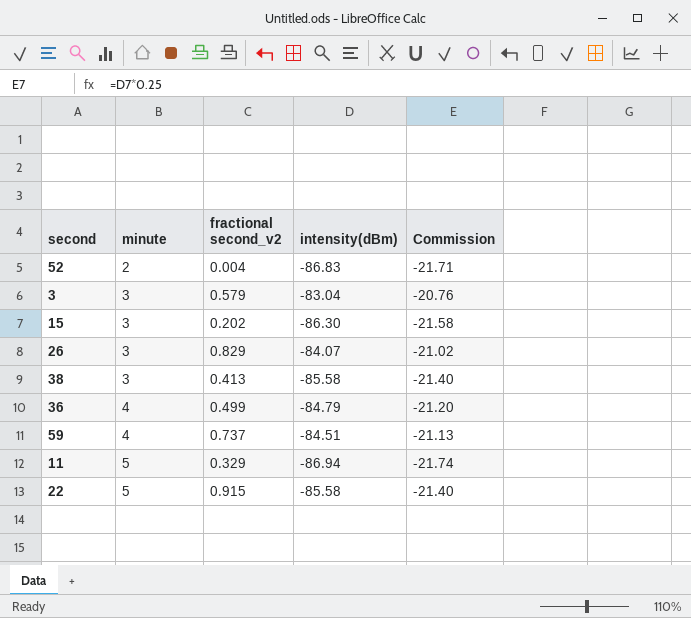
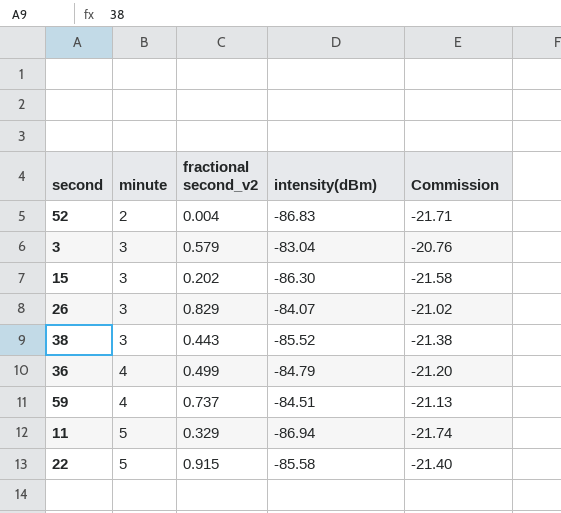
38 | fractional second_v2: 0.413 -> 0.443
38 | intensity(dBm): -85.58 -> -85.52
38 | Commission: -21.40 -> -21.38

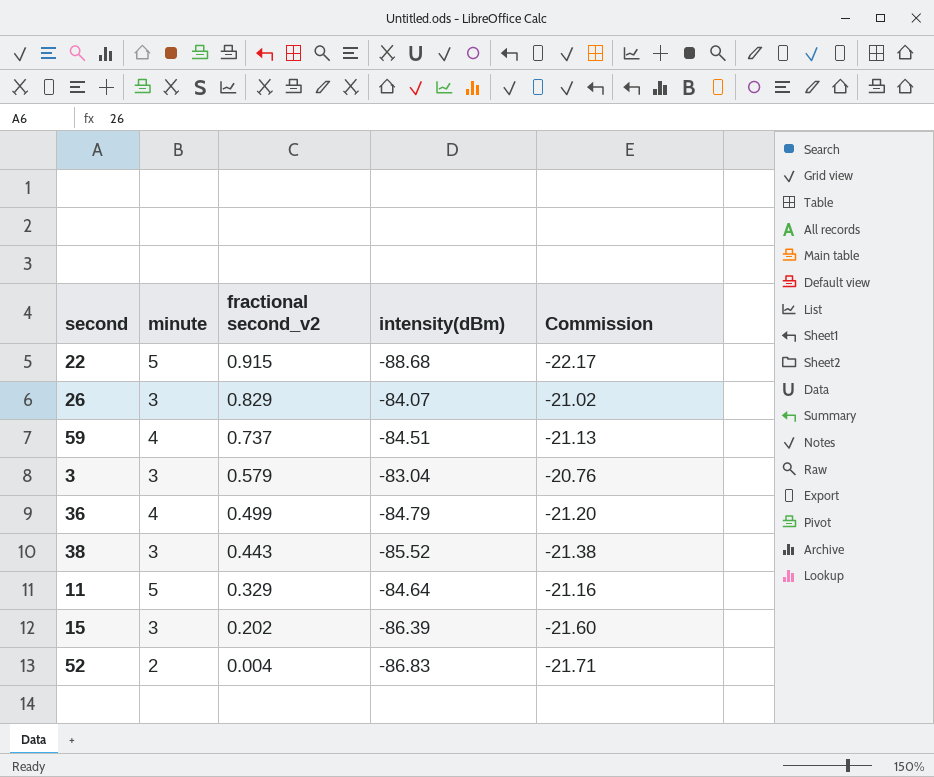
row order: minute ascending -> fractional second_v2 descending
22 | intensity(dBm): -85.58 -> -88.68
22 | Commission: -21.40 -> -22.17
11 | intensity(dBm): -86.94 -> -84.64
11 | Commission: -21.74 -> -21.16
15 | intensity(dBm): -86.30 -> -86.39
15 | Commission: -21.58 -> -21.60

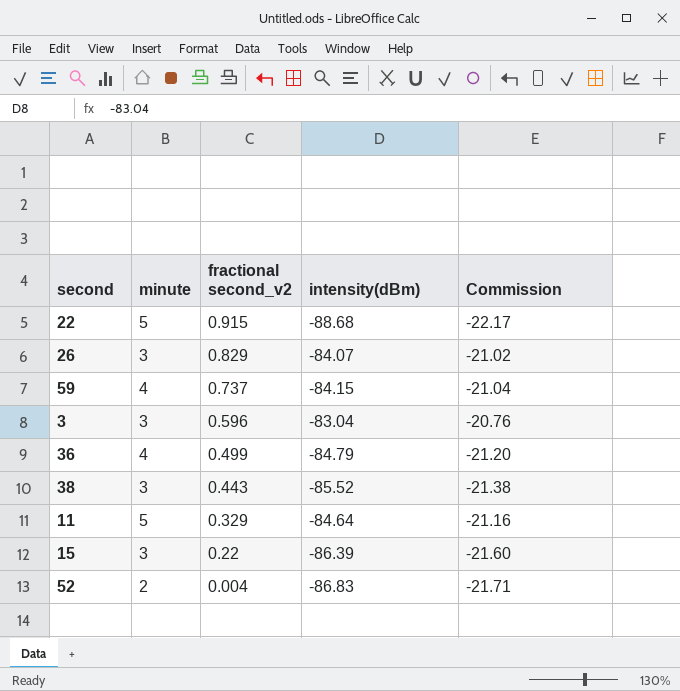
59 | intensity(dBm): -84.51 -> -84.15
59 | Commission: -21.13 -> -21.04
3 | fractional second_v2: 0.579 -> 0.596
15 | fractional second_v2: 0.202 -> 0.22

